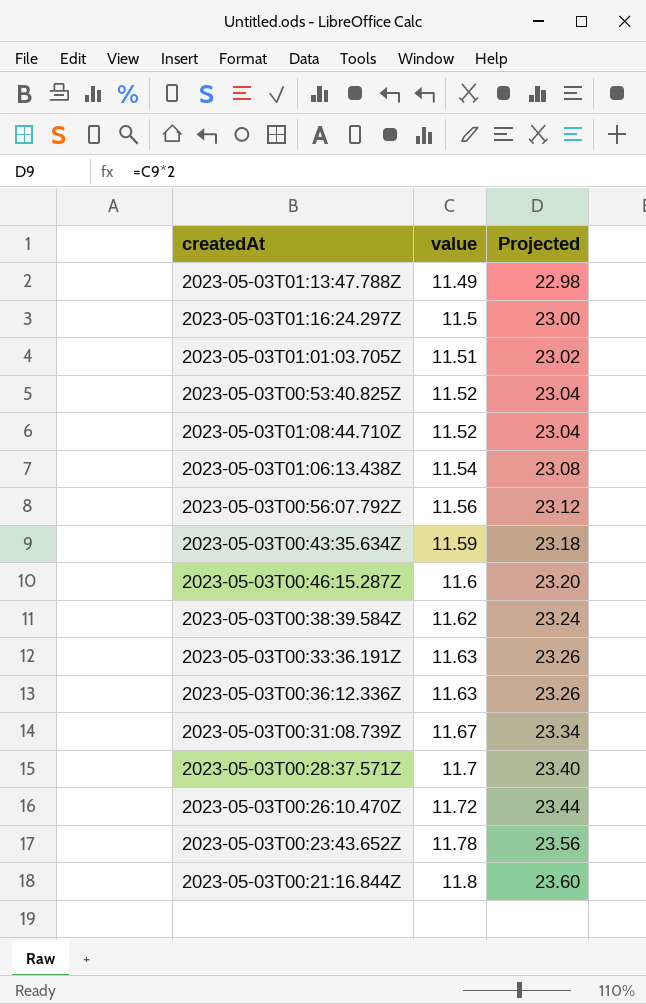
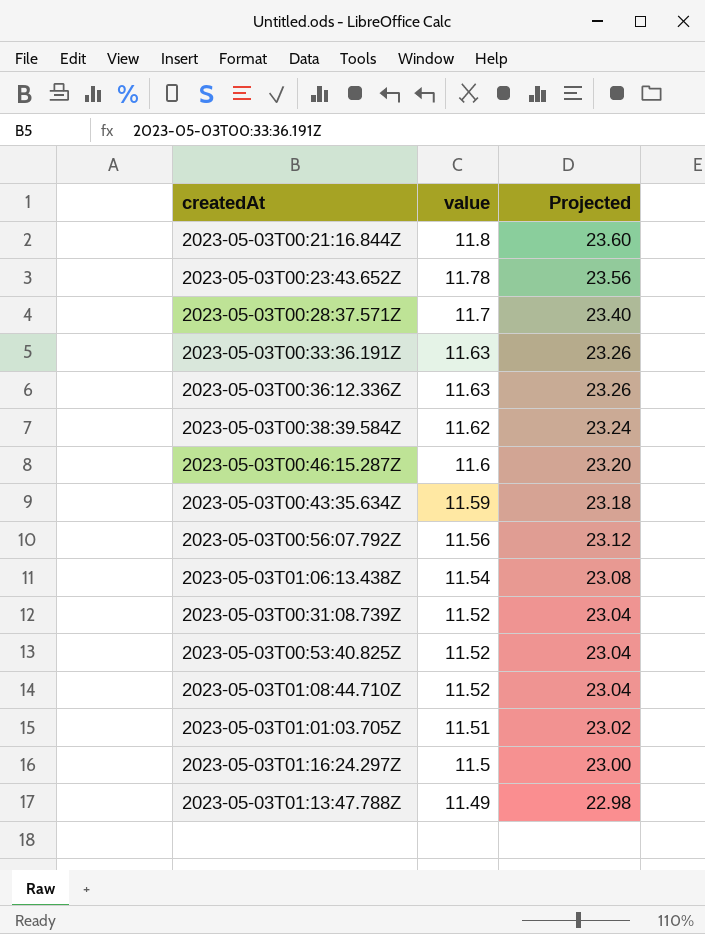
row order: value ascending -> value descending
row 2023-05-03T00:26:10.470Z: 11.72 | 23.44 -> none
2023-05-03T00:31:08.739Z | value: 11.67 -> 11.52
2023-05-03T00:31:08.739Z | Projected: 23.34 -> 23.04

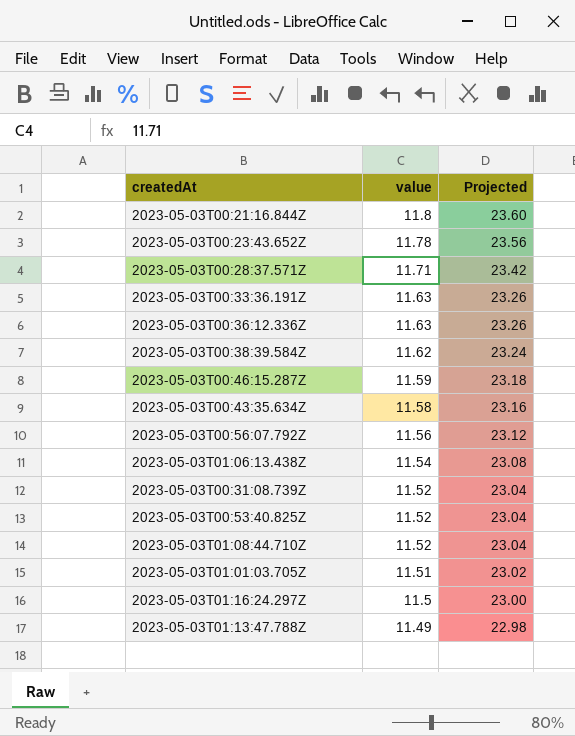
2023-05-03T00:28:37.571Z | value: 11.7 -> 11.71
2023-05-03T00:28:37.571Z | Projected: 23.40 -> 23.42
2023-05-03T00:46:15.287Z | value: 11.6 -> 11.59
2023-05-03T00:46:15.287Z | Projected: 23.20 -> 23.18
2023-05-03T00:43:35.634Z | value: 11.59 -> 11.58
2023-05-03T00:43:35.634Z | Projected: 23.18 -> 23.16

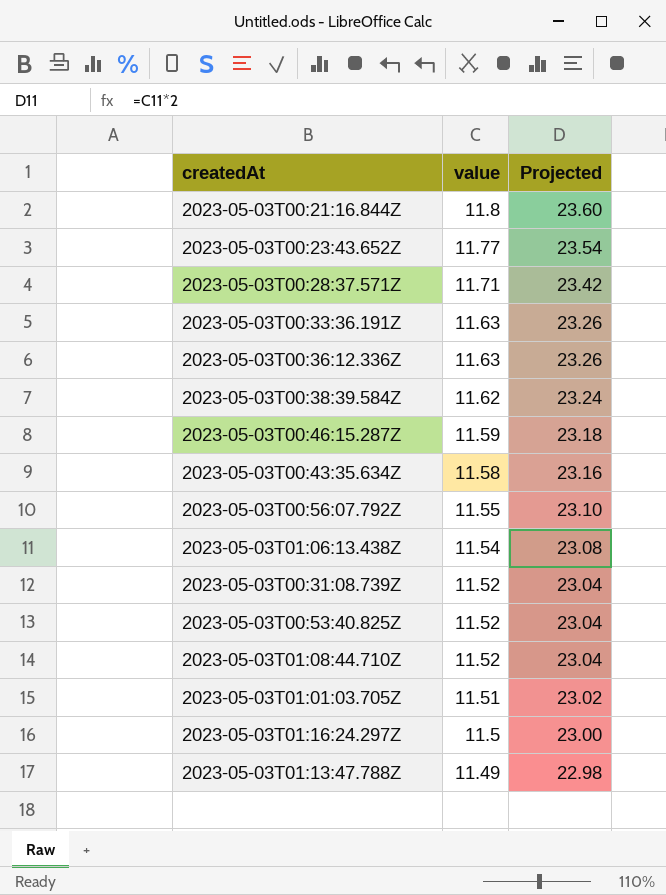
2023-05-03T00:23:43.652Z | value: 11.78 -> 11.77
2023-05-03T00:23:43.652Z | Projected: 23.56 -> 23.54
2023-05-03T00:56:07.792Z | value: 11.56 -> 11.55
2023-05-03T00:56:07.792Z | Projected: 23.12 -> 23.10

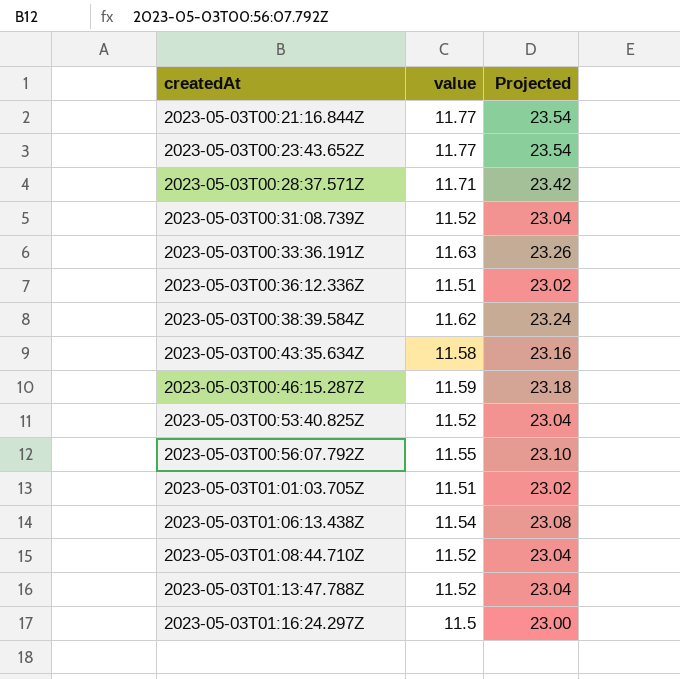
row order: value descending -> createdAt ascending
2023-05-03T00:21:16.844Z | value: 11.8 -> 11.77
2023-05-03T00:21:16.844Z | Projected: 23.60 -> 23.54
2023-05-03T00:36:12.336Z | value: 11.63 -> 11.51
2023-05-03T00:36:12.336Z | Projected: 23.26 -> 23.02
2023-05-03T01:13:47.788Z | value: 11.49 -> 11.52
2023-05-03T01:13:47.788Z | Projected: 22.98 -> 23.04

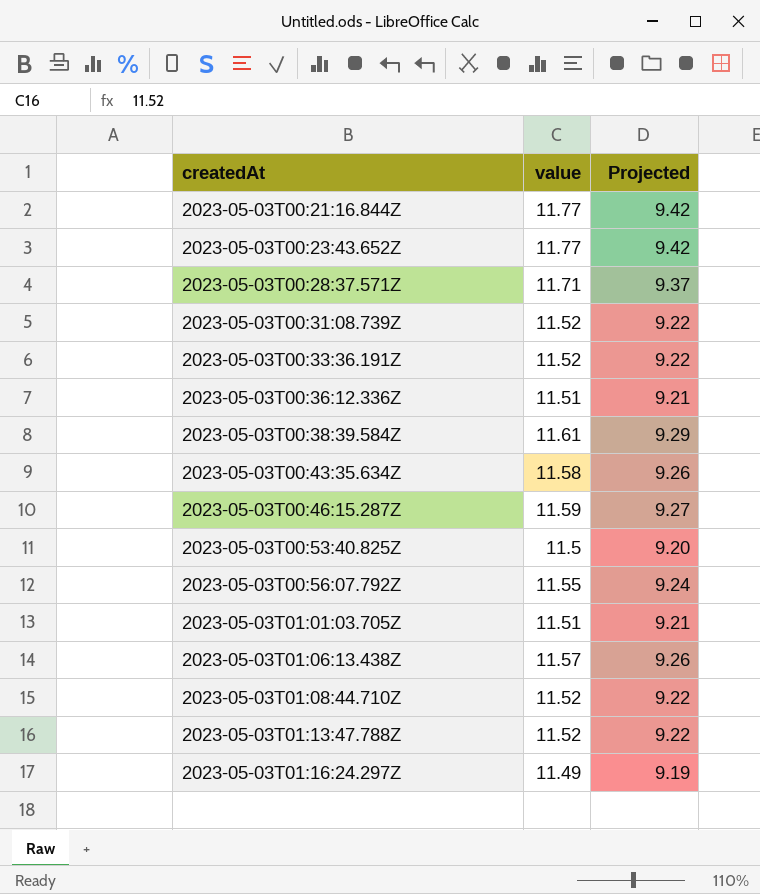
column Projected | formula: [value] * 2 -> [value] * 0.8
2023-05-03T00:33:36.191Z | value: 11.63 -> 11.52
2023-05-03T00:38:39.584Z | value: 11.62 -> 11.61
2023-05-03T00:53:40.825Z | value: 11.52 -> 11.5
2023-05-03T01:06:13.438Z | value: 11.54 -> 11.57
2023-05-03T01:16:24.297Z | value: 11.5 -> 11.49

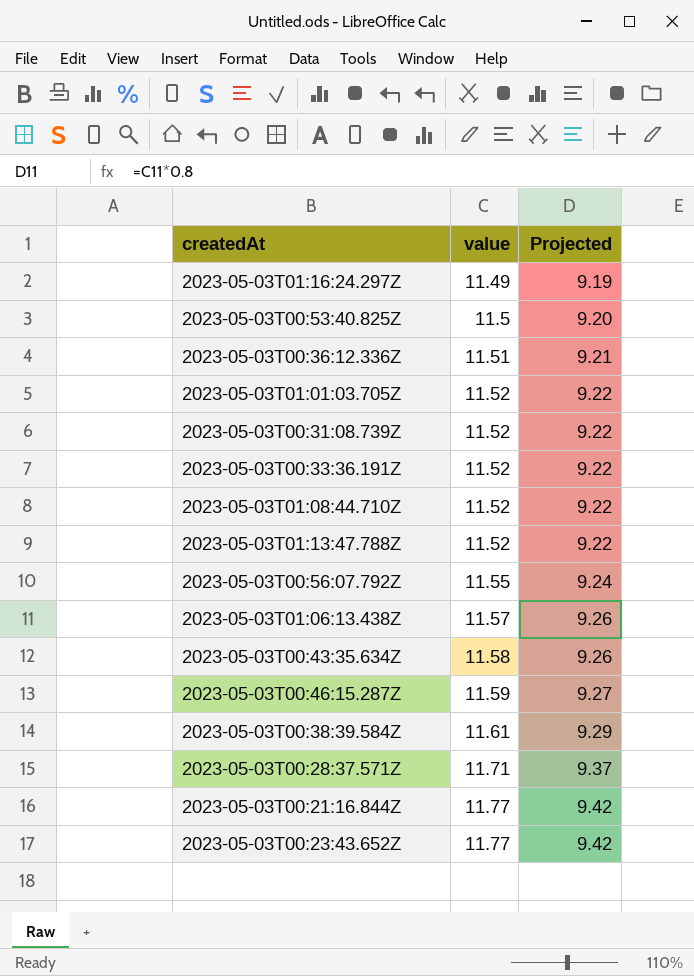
row order: createdAt ascending -> value ascending
2023-05-03T01:01:03.705Z | value: 11.51 -> 11.52
2023-05-03T01:01:03.705Z | Projected: 9.21 -> 9.22

